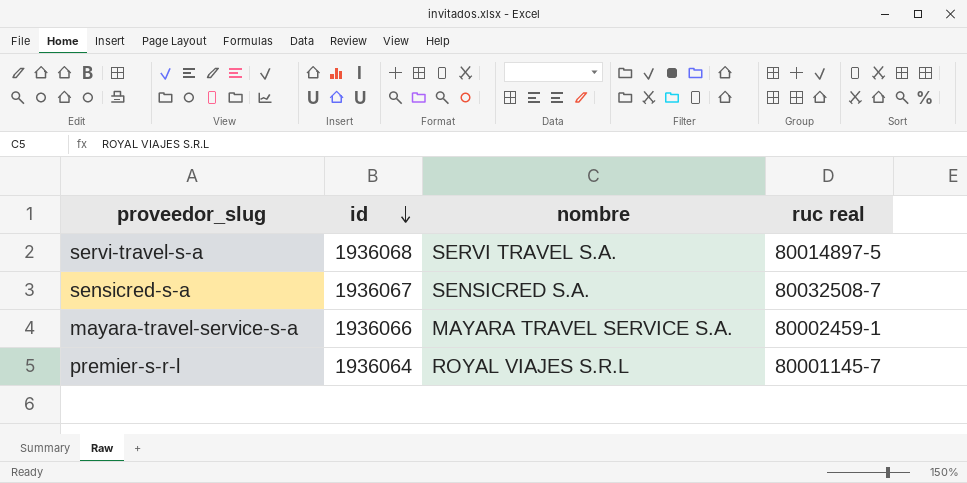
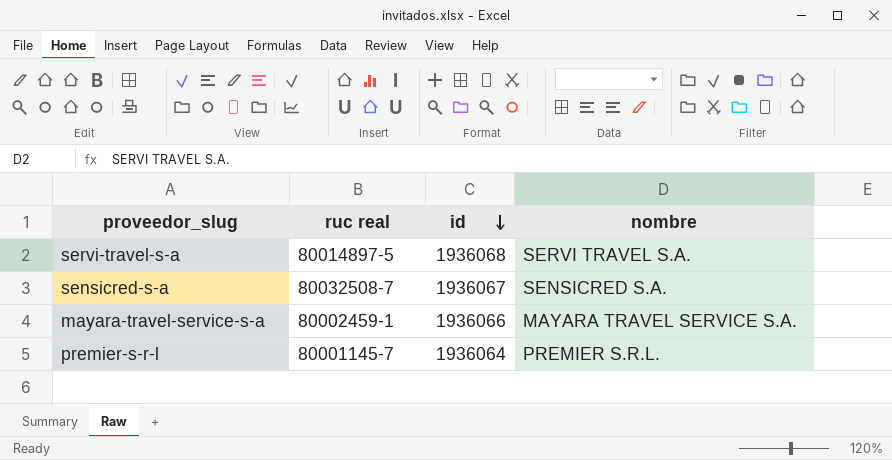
column ruc real | position: 4 -> 2
premier-s-r-l | nombre: ROYAL VIAJES S.R.L -> PREMIER S.R.L.

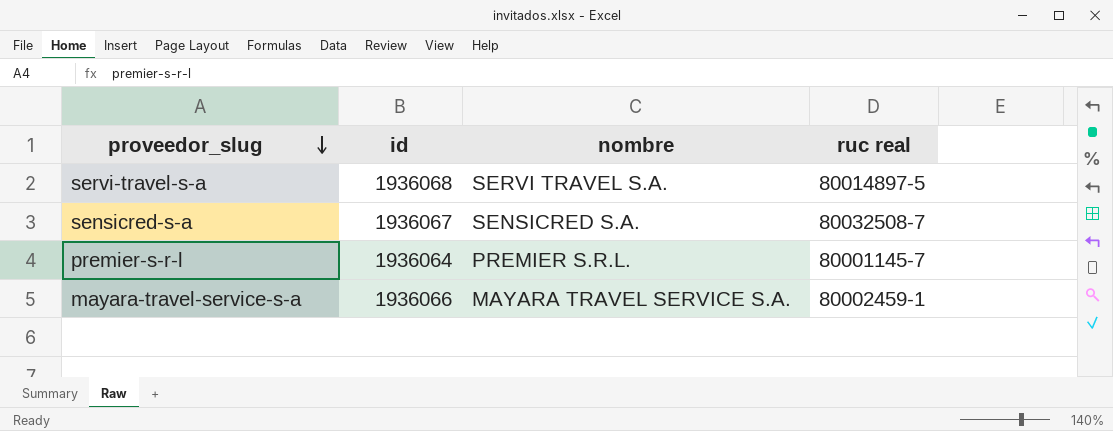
row order: id descending -> proveedor_slug descending
column ruc real | position: 2 -> 4

